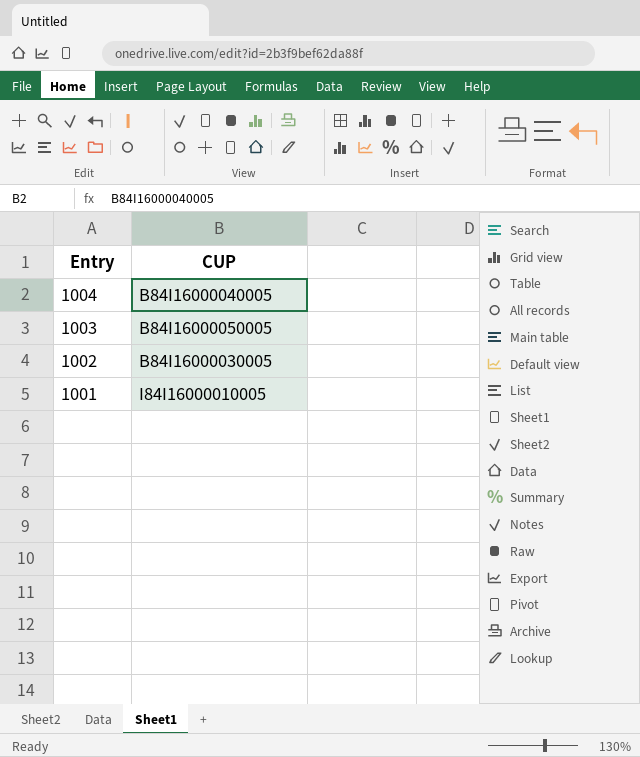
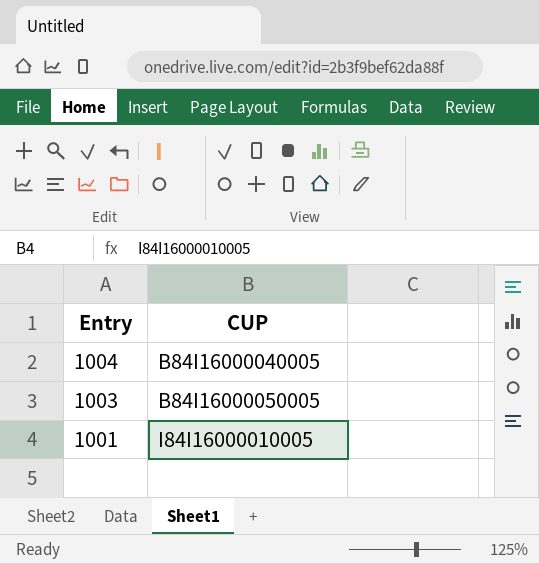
row 1002: B84I16000030005 -> none

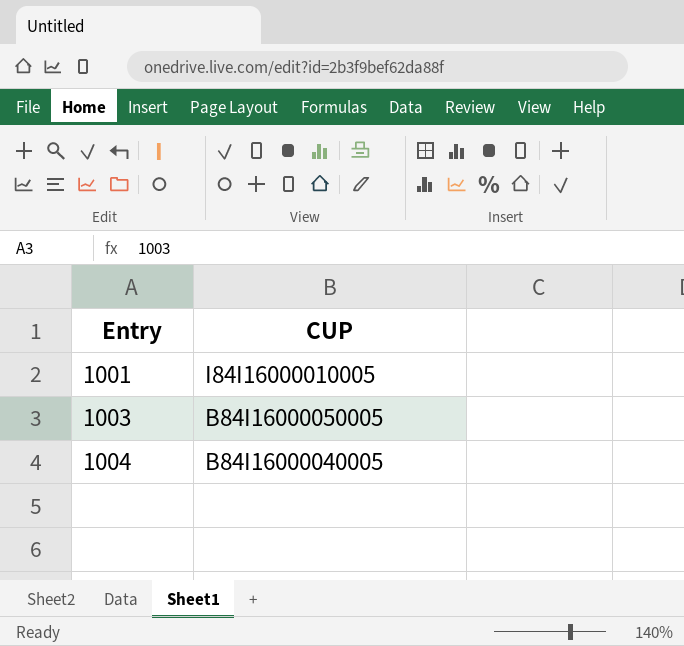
row order: Entry descending -> Entry ascending

